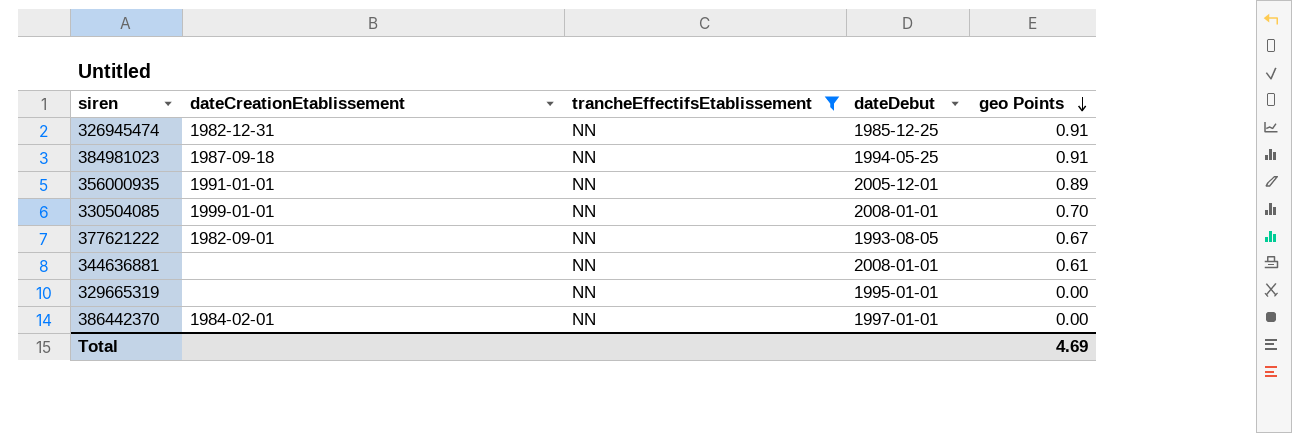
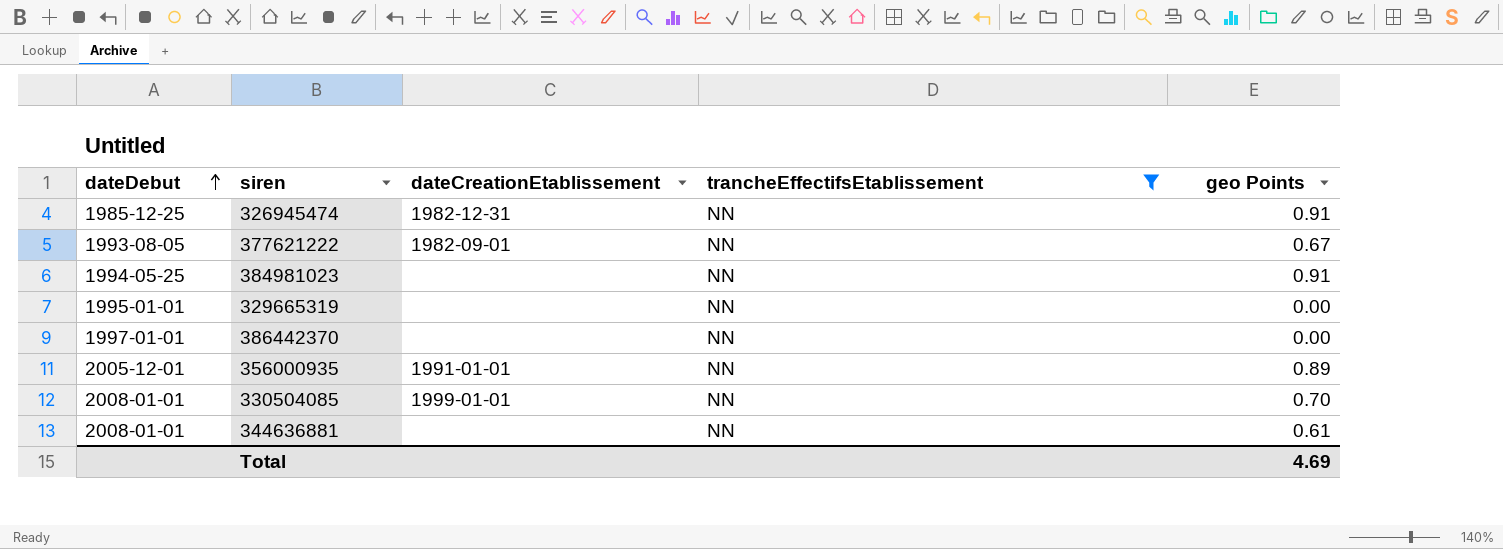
row order: geo Points descending -> dateDebut ascending
column dateDebut | position: 4 -> 1
384981023 | dateCreationEtablissement: 1987-09-18 -> none
386442370 | dateCreationEtablissement: 1984-02-01 -> none

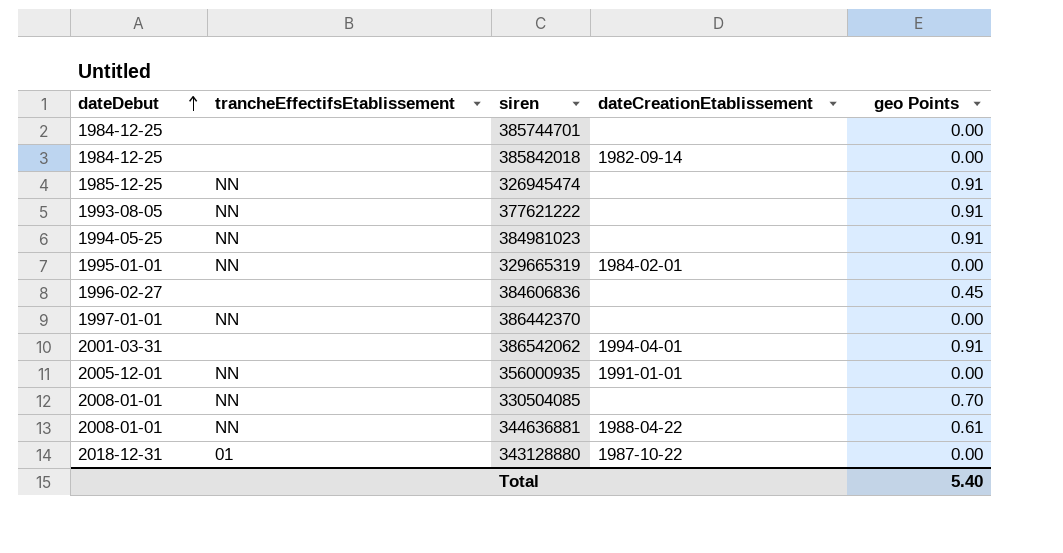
filter: trancheEffectifsEtablissement = NN -> none
column trancheEffectifsEtablissement | position: 4 -> 2
326945474 | dateCreationEtablissement: 1982-12-31 -> none
377621222 | dateCreationEtablissement: 1982-09-01 -> none
377621222 | geo Points: 0.67 -> 0.91
329665319 | dateCreationEtablissement: none -> 1984-02-01
356000935 | geo Points: 0.89 -> 0.00
330504085 | dateCreationEtablissement: 1999-01-01 -> none
344636881 | dateCreationEtablissement: none -> 1988-04-22
Total | geo Points: 4.69 -> 5.40

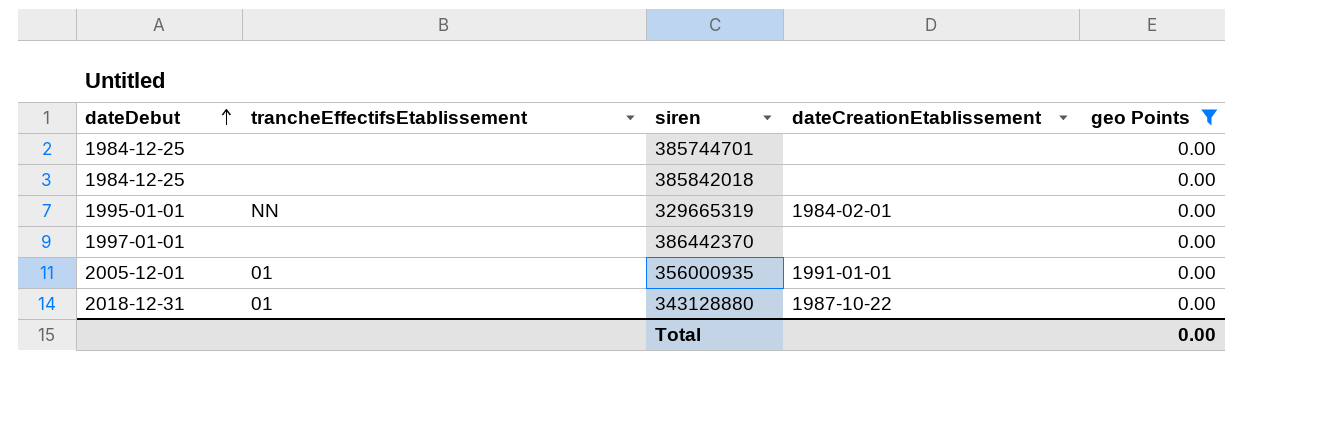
filter: none -> geo Points = 0.00
385842018 | dateCreationEtablissement: 1982-09-14 -> none
386442370 | trancheEffectifsEtablissement: NN -> none
356000935 | trancheEffectifsEtablissement: NN -> 01
Total | geo Points: 5.40 -> 0.00

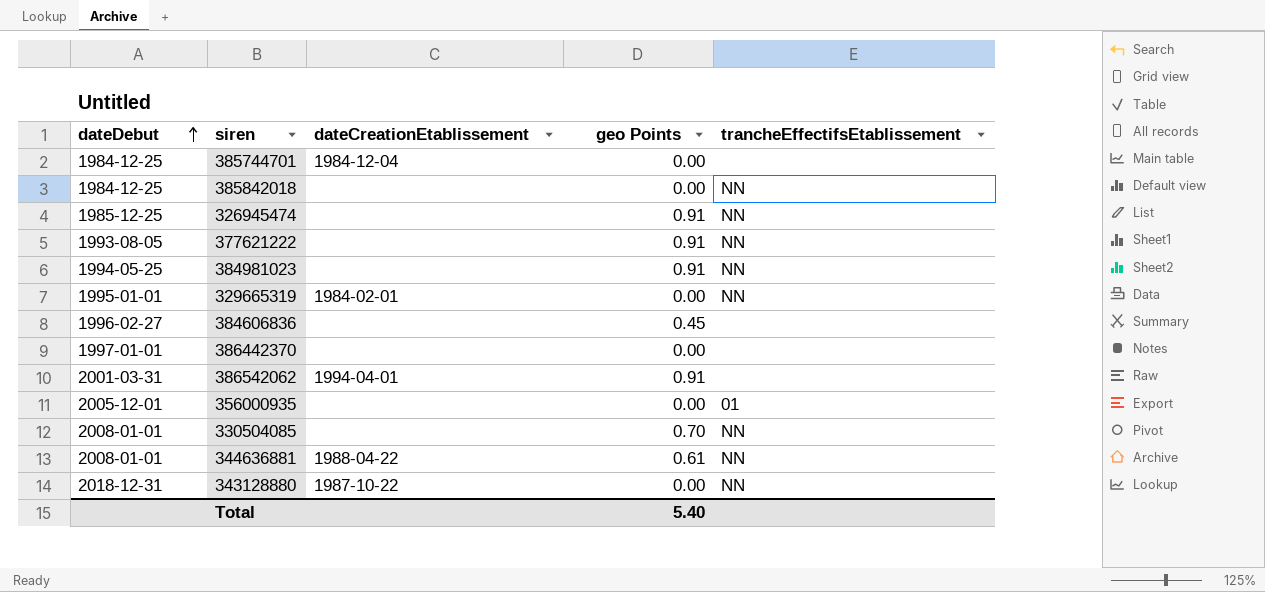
filter: geo Points = 0.00 -> none
column trancheEffectifsEtablissement | position: 2 -> 5
385744701 | dateCreationEtablissement: none -> 1984-12-04
385842018 | trancheEffectifsEtablissement: none -> NN
356000935 | dateCreationEtablissement: 1991-01-01 -> none
343128880 | trancheEffectifsEtablissement: 01 -> NN
Total | geo Points: 0.00 -> 5.40

